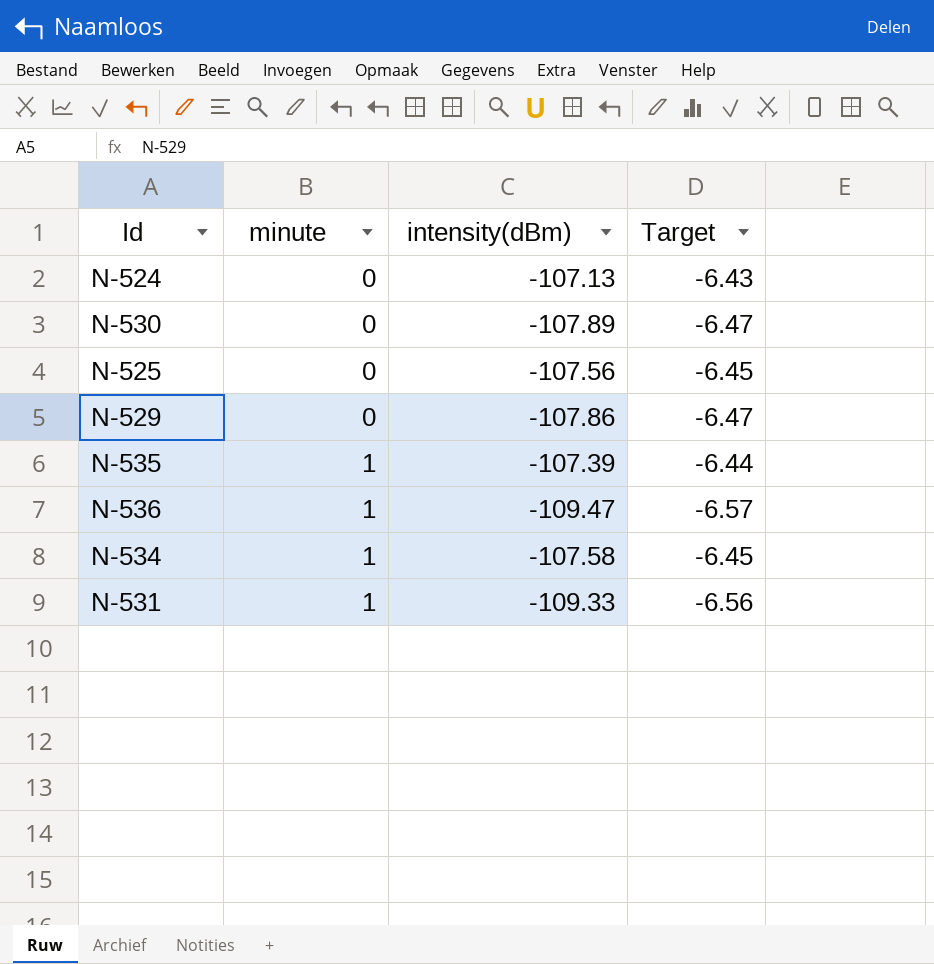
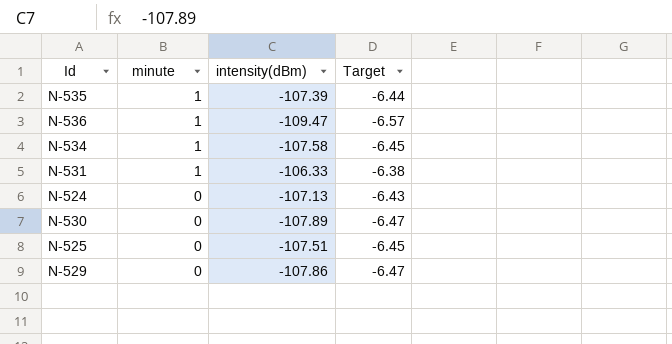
row order: minute ascending -> minute descending
N-531 | intensity(dBm): -109.33 -> -106.33
N-531 | Target: -6.56 -> -6.38
N-525 | intensity(dBm): -107.56 -> -107.51

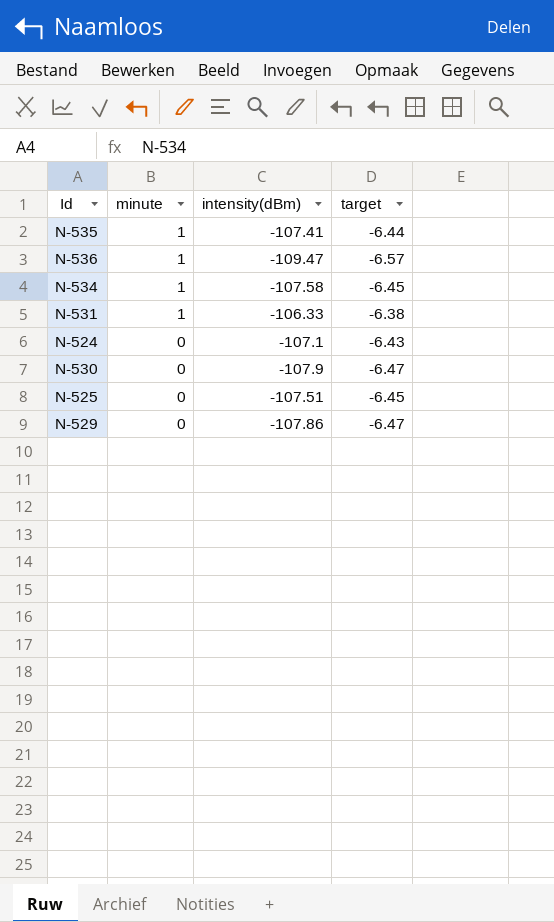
column name: Target -> target
N-535 | intensity(dBm): -107.39 -> -107.41
N-524 | intensity(dBm): -107.13 -> -107.1
N-530 | intensity(dBm): -107.89 -> -107.9

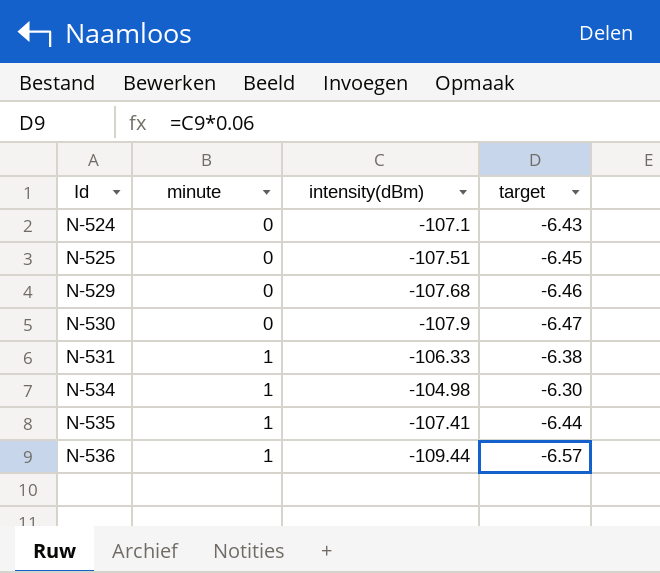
row order: minute descending -> Id ascending
N-529 | intensity(dBm): -107.86 -> -107.68
N-529 | target: -6.47 -> -6.46
N-534 | intensity(dBm): -107.58 -> -104.98
N-534 | target: -6.45 -> -6.30
N-536 | intensity(dBm): -109.47 -> -109.44

